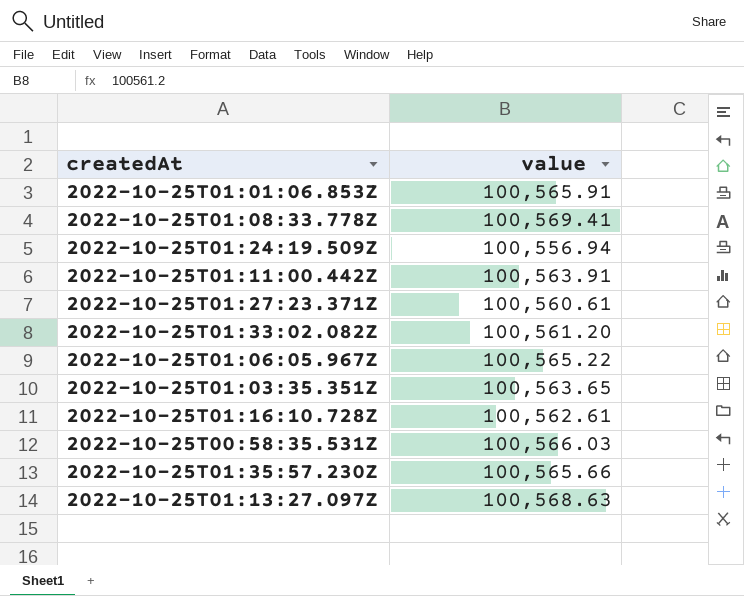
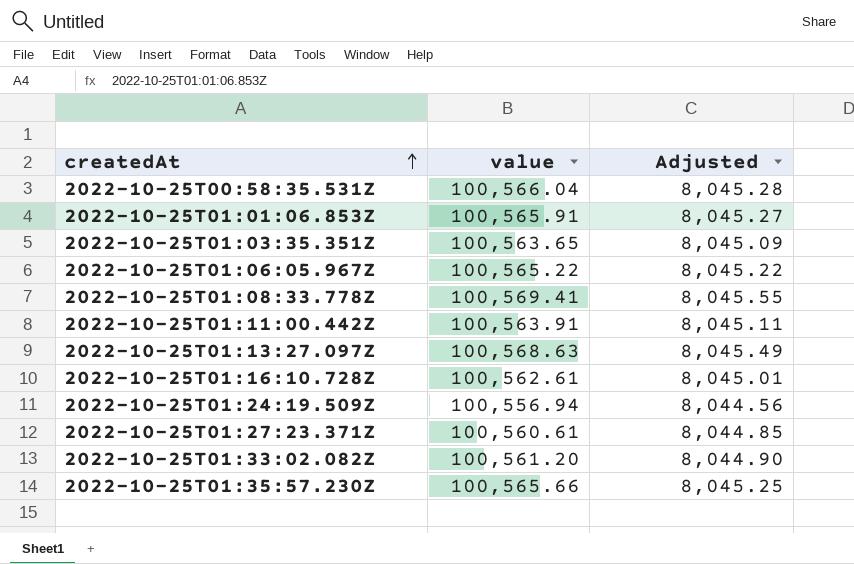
row order: none -> createdAt ascending
column Adjusted | formula: none -> [value] * 0.08
2022-10-25T00:58:35.531Z | value: 100,566.03 -> 100,566.04

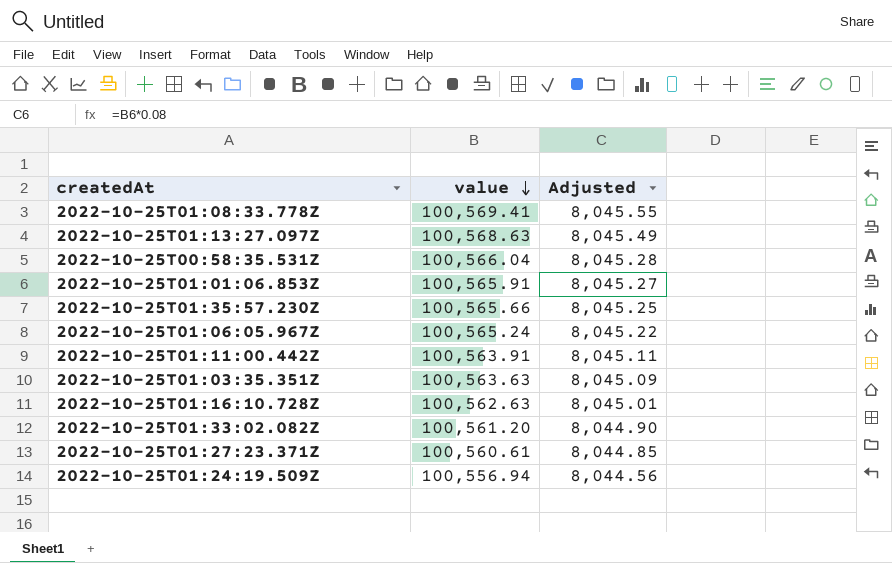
row order: createdAt ascending -> value descending
2022-10-25T01:06:05.967Z | value: 100,565.22 -> 100,565.24
2022-10-25T01:03:35.351Z | value: 100,563.65 -> 100,563.63
2022-10-25T01:16:10.728Z | value: 100,562.61 -> 100,562.63

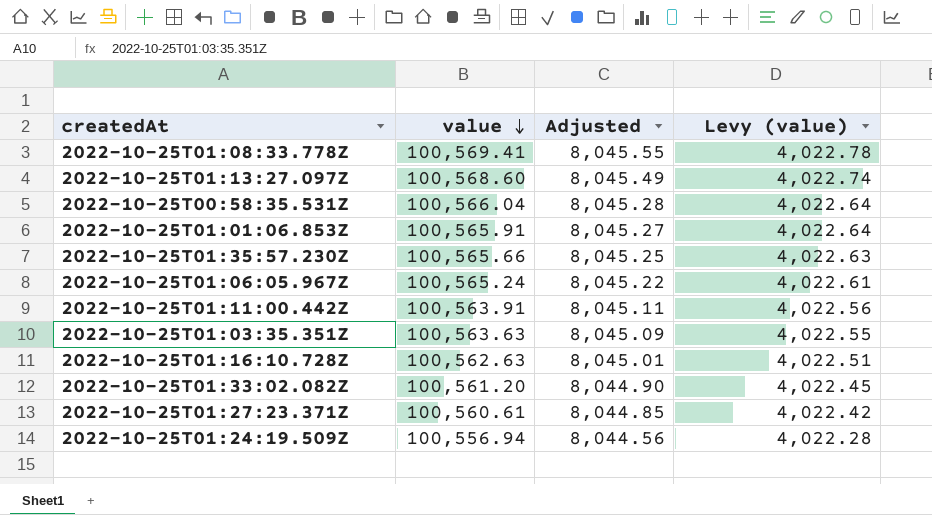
column Levy (value) | formula: none -> [value] * 0.04
2022-10-25T01:13:27.097Z | value: 100,568.63 -> 100,568.60

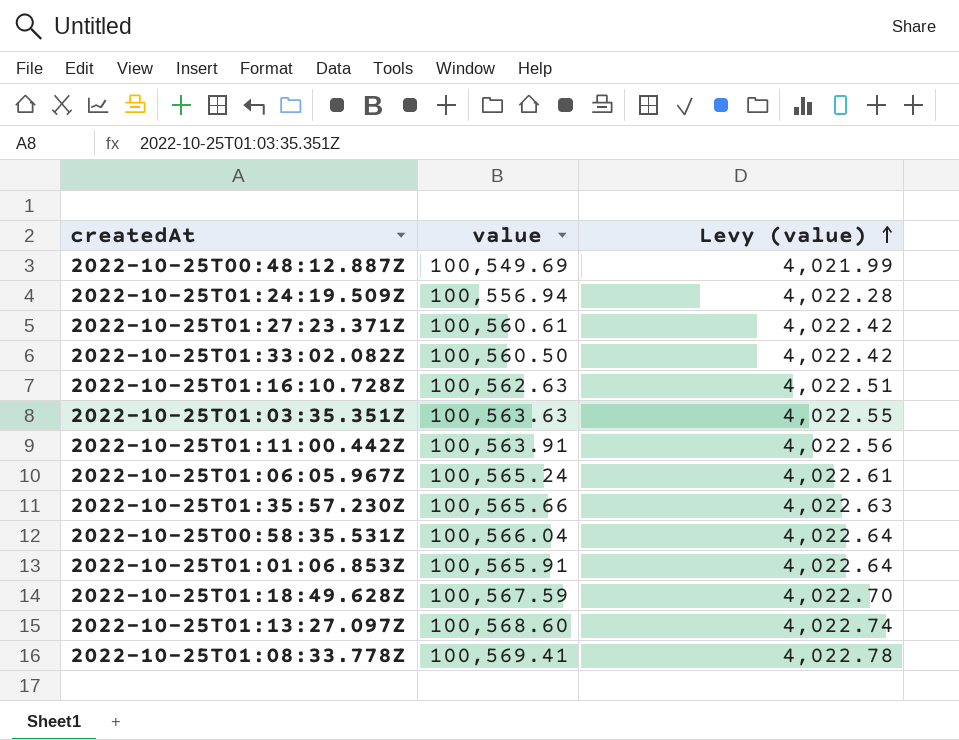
row order: value descending -> Levy (value) ascending
column Adjusted | formula: [value] * 0.08 -> none
row 2022-10-25T00:48:12.887Z: none -> 100,549.69 | 4,021.99
2022-10-25T01:33:02.082Z | value: 100,561.20 -> 100,560.50
2022-10-25T01:33:02.082Z | Levy (value): 4,022.45 -> 4,022.42
row 2022-10-25T01:18:49.628Z: none -> 100,567.59 | 4,022.70

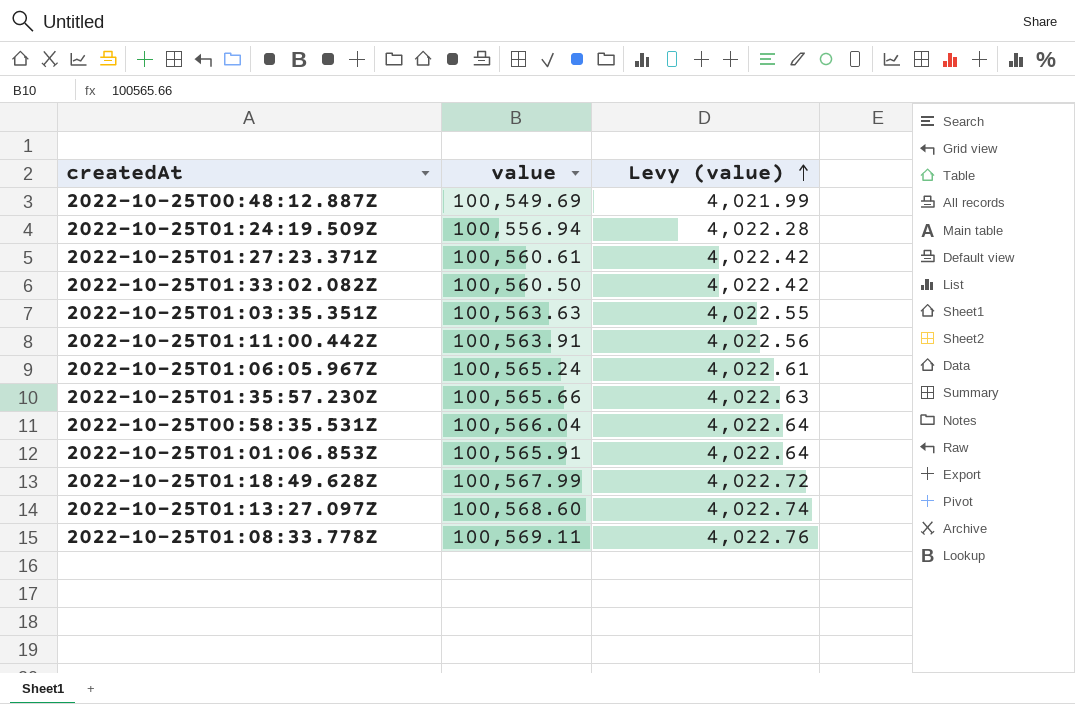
row 2022-10-25T01:16:10.728Z: 100,562.63 | 4,022.51 -> none
2022-10-25T01:18:49.628Z | value: 100,567.59 -> 100,567.99
2022-10-25T01:18:49.628Z | Levy (value): 4,022.70 -> 4,022.72
2022-10-25T01:08:33.778Z | value: 100,569.41 -> 100,569.11
2022-10-25T01:08:33.778Z | Levy (value): 4,022.78 -> 4,022.76

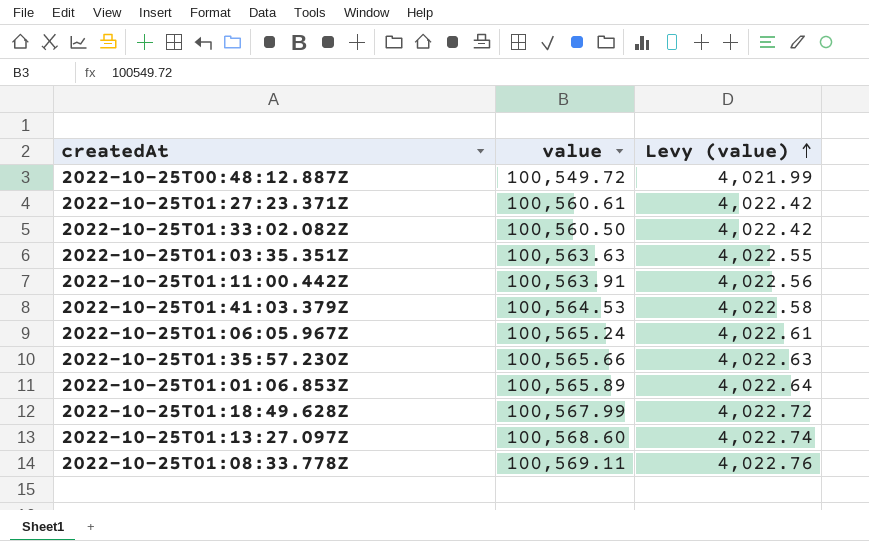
row 2022-10-25T01:24:19.509Z: 100,556.94 | 4,022.28 -> none
row 2022-10-25T00:58:35.531Z: 100,566.04 | 4,022.64 -> none
2022-10-25T00:48:12.887Z | value: 100,549.69 -> 100,549.72
row 2022-10-25T01:41:03.379Z: none -> 100,564.53 | 4,022.58
2022-10-25T01:01:06.853Z | value: 100,565.91 -> 100,565.89

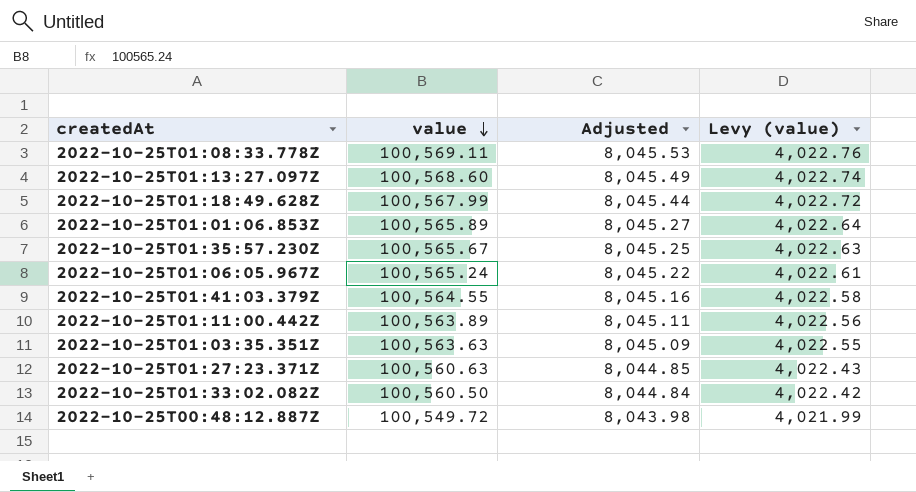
row order: Levy (value) ascending -> value descending
column Adjusted | formula: none -> [value] * 0.08
2022-10-25T01:35:57.230Z | value: 100,565.66 -> 100,565.67
2022-10-25T01:41:03.379Z | value: 100,564.53 -> 100,564.55
2022-10-25T01:11:00.442Z | value: 100,563.91 -> 100,563.89
2022-10-25T01:27:23.371Z | value: 100,560.61 -> 100,560.63
2022-10-25T01:27:23.371Z | Levy (value): 4,022.42 -> 4,022.43

